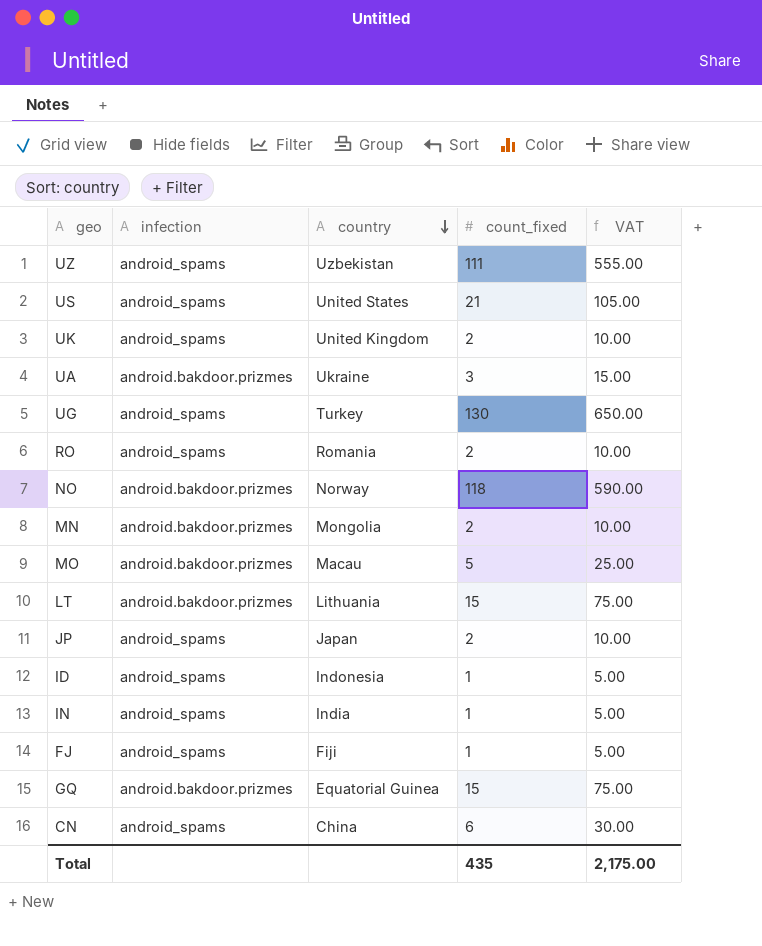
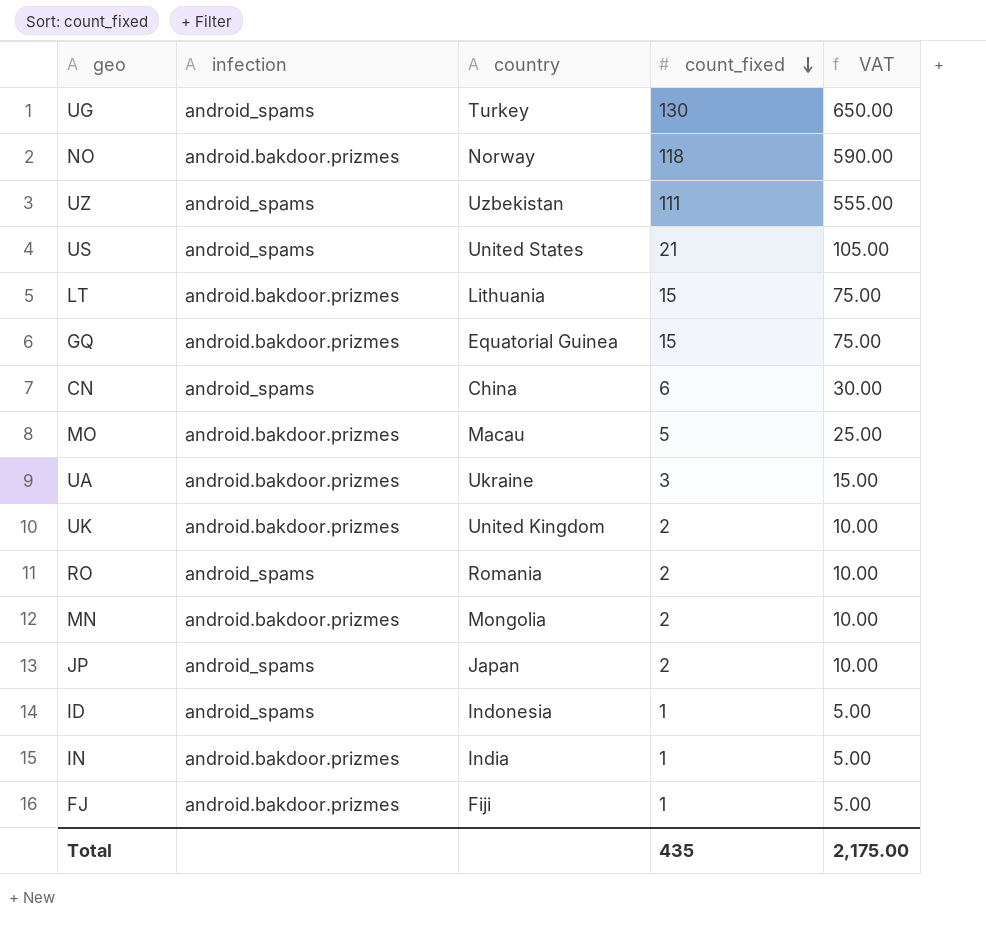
row order: country descending -> count_fixed descending
UK | infection: android_spams -> android.bakdoor.prizmes
IN | infection: android_spams -> android.bakdoor.prizmes
FJ | infection: android_spams -> android.bakdoor.prizmes

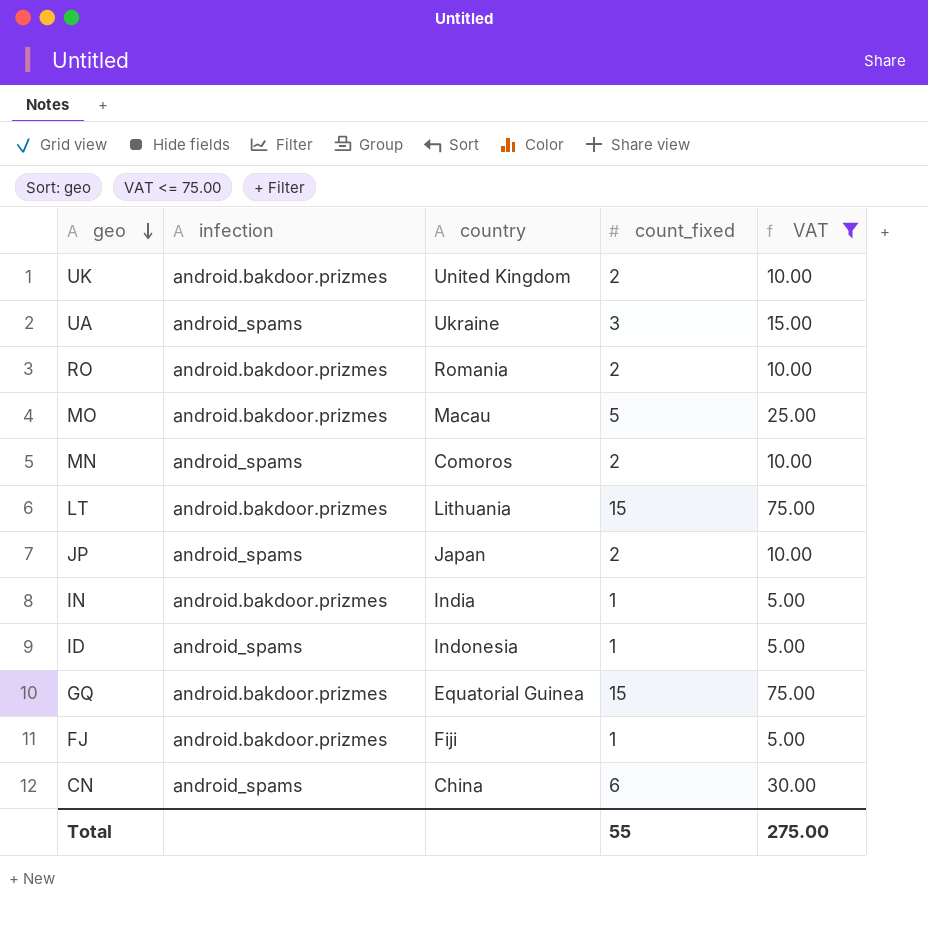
filter: none -> VAT <= 75.00
row order: count_fixed descending -> geo descending
UA | infection: android.bakdoor.prizmes -> android_spams
RO | infection: android_spams -> android.bakdoor.prizmes
MN | infection: android.bakdoor.prizmes -> android_spams
MN | country: Mongolia -> Comoros
Total | count_fixed: 435 -> 55
Total | VAT: 2,175.00 -> 275.00

